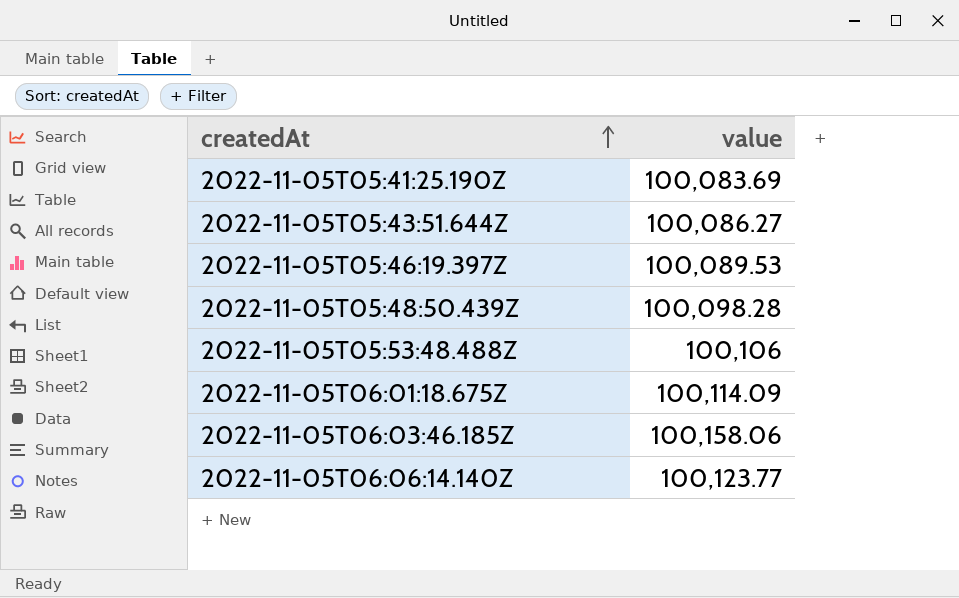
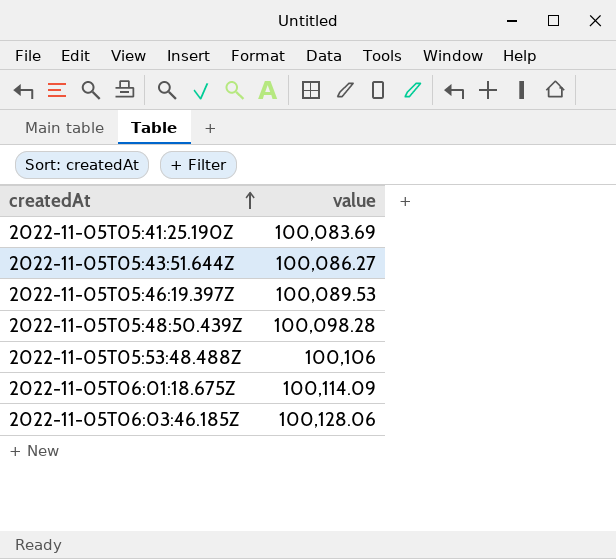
row 2022-11-05T06:06:14.140Z: 100,123.77 -> none
2022-11-05T06:03:46.185Z | value: 100,158.06 -> 100,128.06

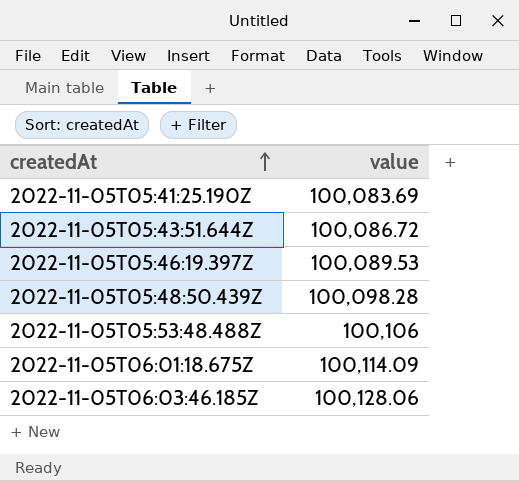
2022-11-05T05:43:51.644Z | value: 100,086.27 -> 100,086.72

